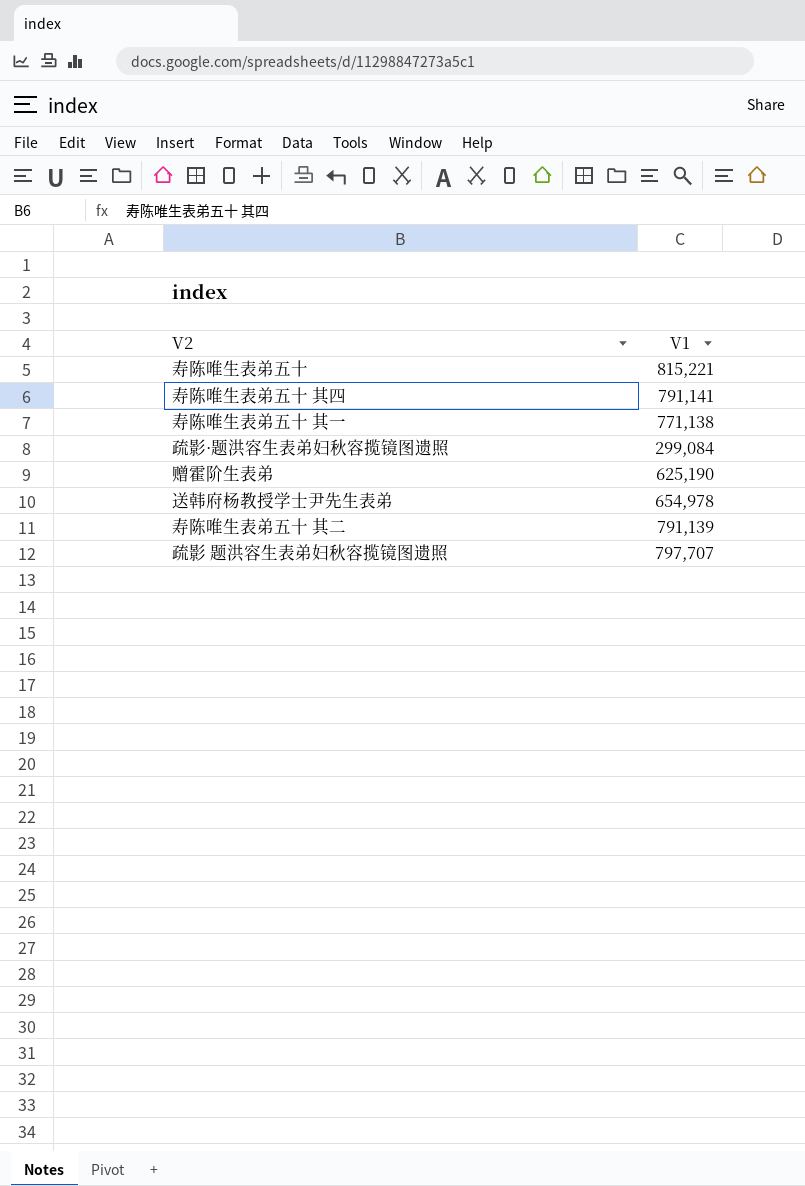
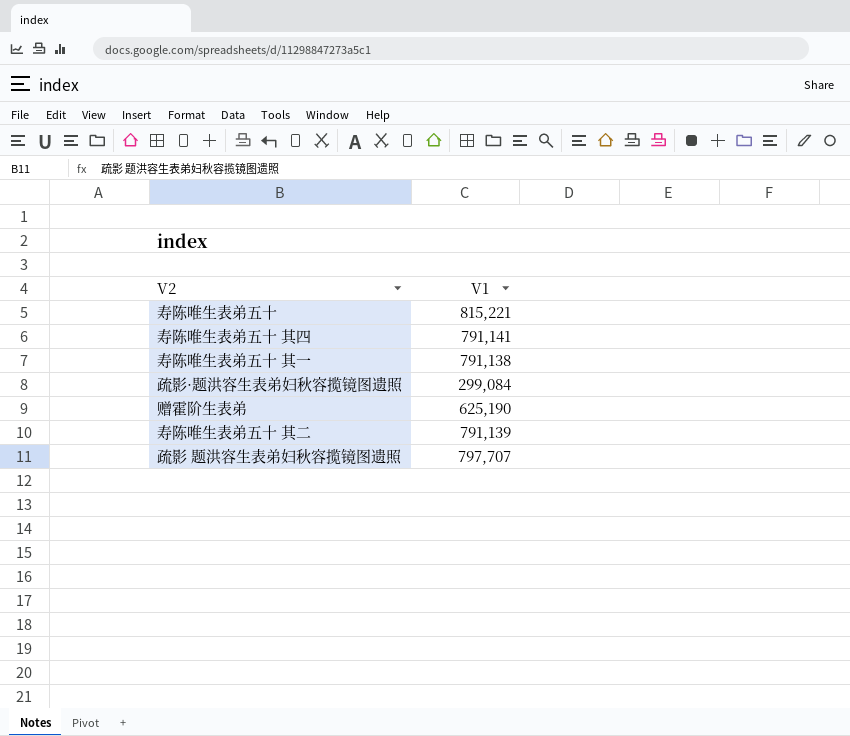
row 送韩府杨教授学士尹先生表弟: 654,978 -> none
寿陈唯生表弟五十 其一 | V1: 771,138 -> 791,138

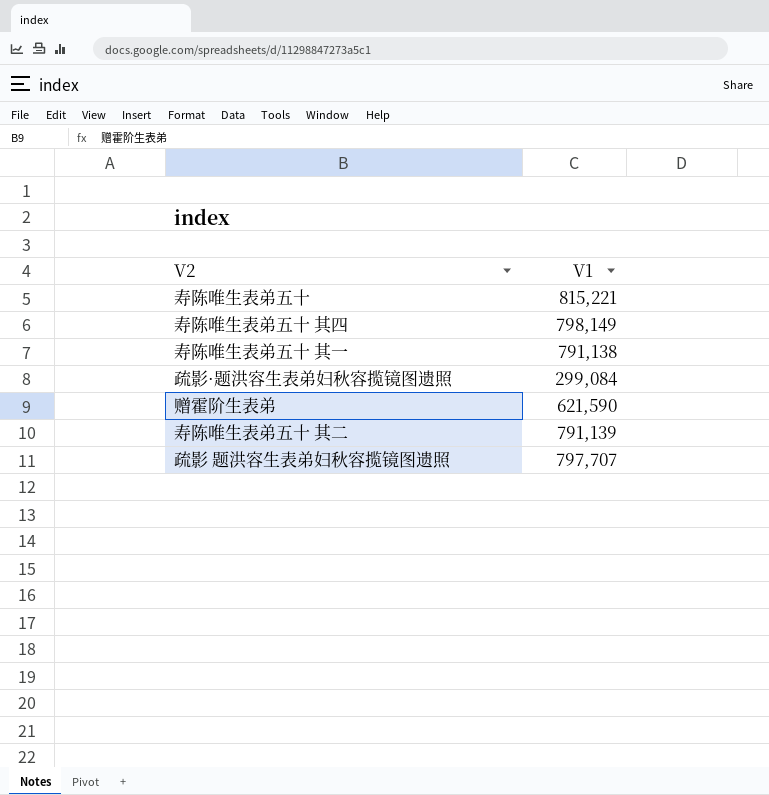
寿陈唯生表弟五十 其四 | V1: 791,141 -> 798,149
赠霍阶生表弟 | V1: 625,190 -> 621,590

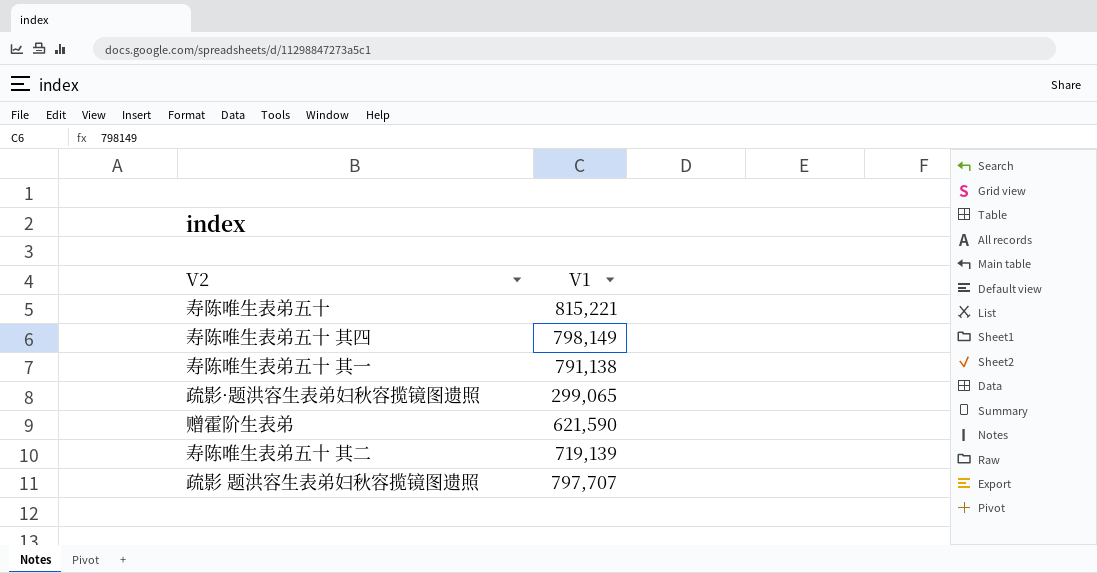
疏影·题洪容生表弟妇秋容揽镜图遗照 | V1: 299,084 -> 299,065
寿陈唯生表弟五十 其二 | V1: 791,139 -> 719,139

